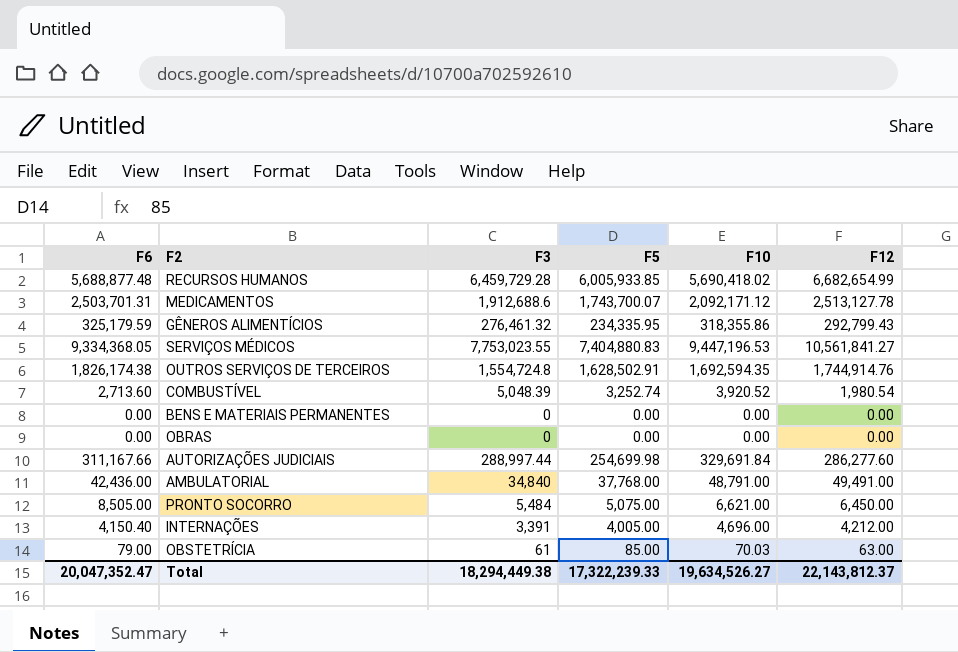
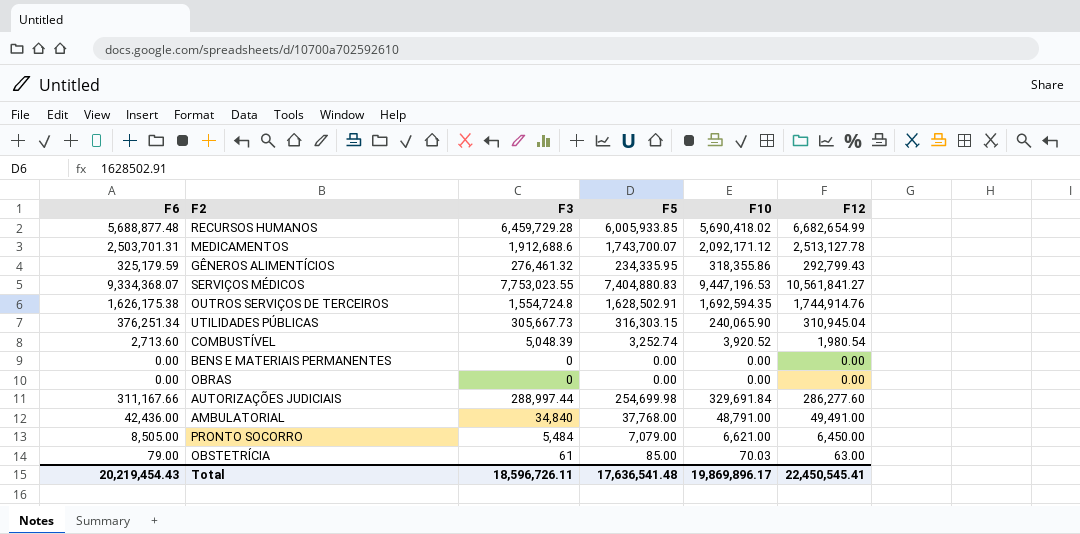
row INTERNAÇÕES: 4,150.40 | 3,391 | 4,005.00 | 4,696.00 | 4,212.00 -> none
SERVIÇOS MÉDICOS | F6: 9,334,368.05 -> 9,334,368.07
OUTROS SERVIÇOS DE TERCEIROS | F6: 1,826,174.38 -> 1,626,175.38
row UTILIDADES PÚBLICAS: none -> 376,251.34 | 305,667.73 | 316,303.15 | 240,065.90 | 310,945.04
PRONTO SOCORRO | F5: 5,075.00 -> 7,079.00
Total | F6: 20,047,352.47 -> 20,219,454.43
Total | F3: 18,294,449.38 -> 18,596,726.11
Total | F5: 17,322,239.33 -> 17,636,541.48
Total | F10: 19,634,526.27 -> 19,869,896.17
Total | F12: 22,143,812.37 -> 22,450,545.41

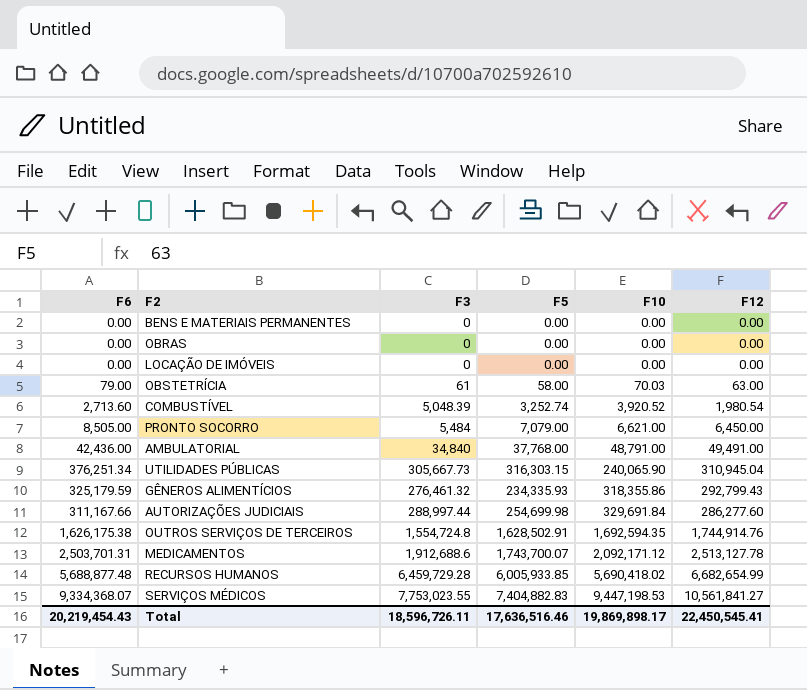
row order: none -> F10 ascending
row LOCAÇÃO DE IMÓVEIS: none -> 0.00 | 0 | 0.00 | 0.00 | 0.00
OBSTETRÍCIA | F5: 85.00 -> 58.00
GÊNEROS ALIMENTÍCIOS | F5: 234,335.95 -> 234,335.93
SERVIÇOS MÉDICOS | F5: 7,404,880.83 -> 7,404,882.83
SERVIÇOS MÉDICOS | F10: 9,447,196.53 -> 9,447,198.53
Total | F5: 17,636,541.48 -> 17,636,516.46
Total | F10: 19,869,896.17 -> 19,869,898.17

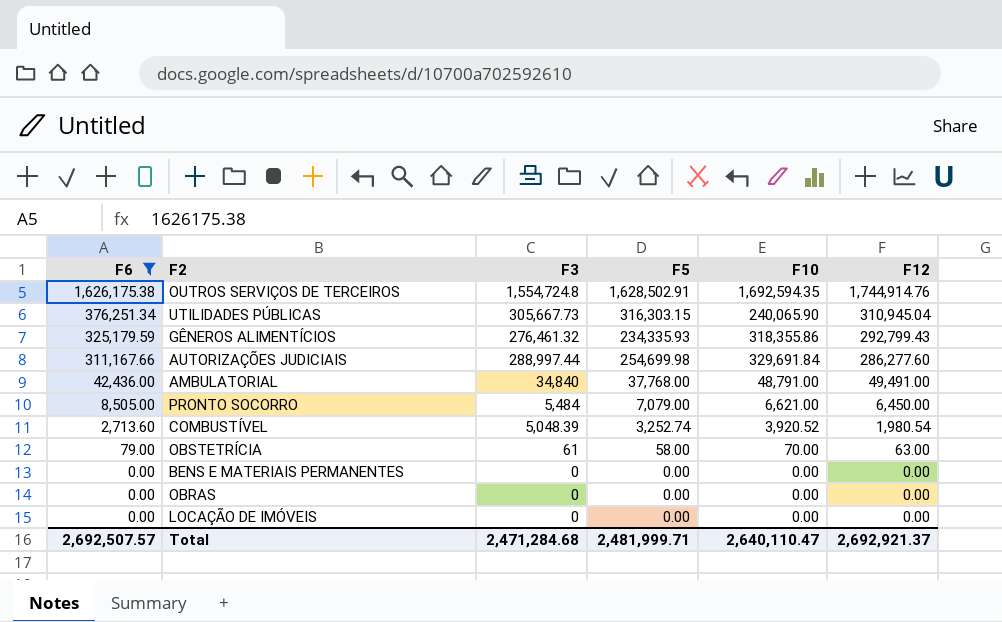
filter: none -> F6 <= 1,626,175.38
row order: F10 ascending -> F6 descending
OBSTETRÍCIA | F10: 70.03 -> 70.00
Total | F6: 20,219,454.43 -> 2,692,507.57
Total | F3: 18,596,726.11 -> 2,471,284.68
Total | F5: 17,636,516.46 -> 2,481,999.71
Total | F10: 19,869,898.17 -> 2,640,110.47
Total | F12: 22,450,545.41 -> 2,692,921.37

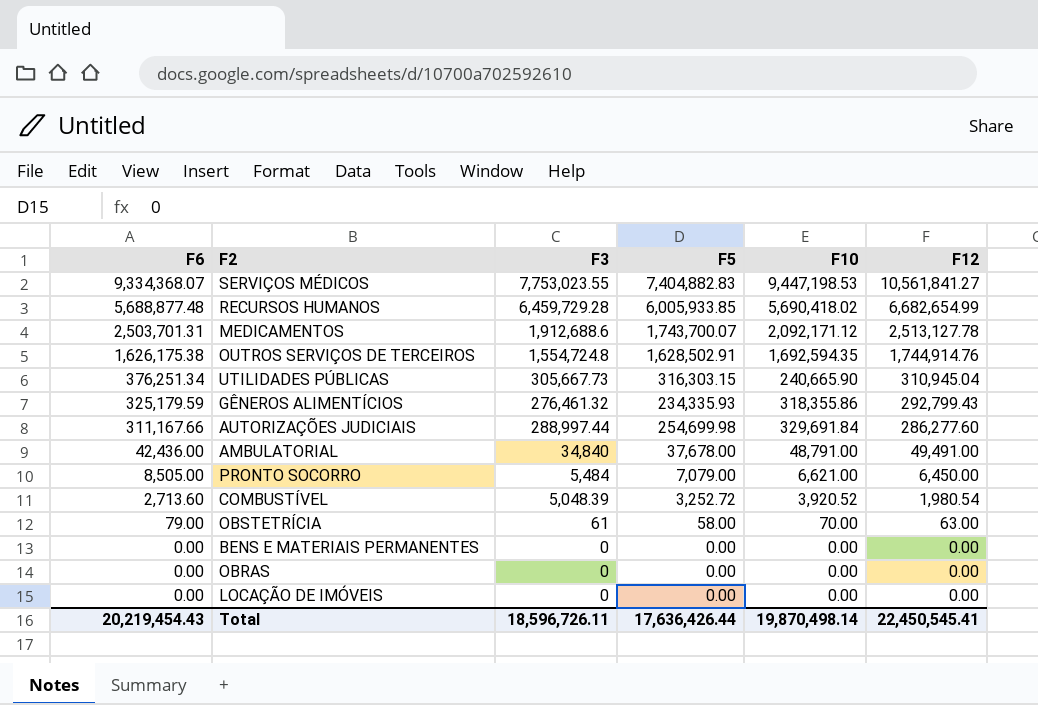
filter: F6 <= 1,626,175.38 -> none
UTILIDADES PÚBLICAS | F10: 240,065.90 -> 240,665.90
AMBULATORIAL | F5: 37,768.00 -> 37,678.00
COMBUSTÍVEL | F5: 3,252.74 -> 3,252.72
Total | F6: 2,692,507.57 -> 20,219,454.43
Total | F3: 2,471,284.68 -> 18,596,726.11
Total | F5: 2,481,999.71 -> 17,636,426.44
Total | F10: 2,640,110.47 -> 19,870,498.14
Total | F12: 2,692,921.37 -> 22,450,545.41

